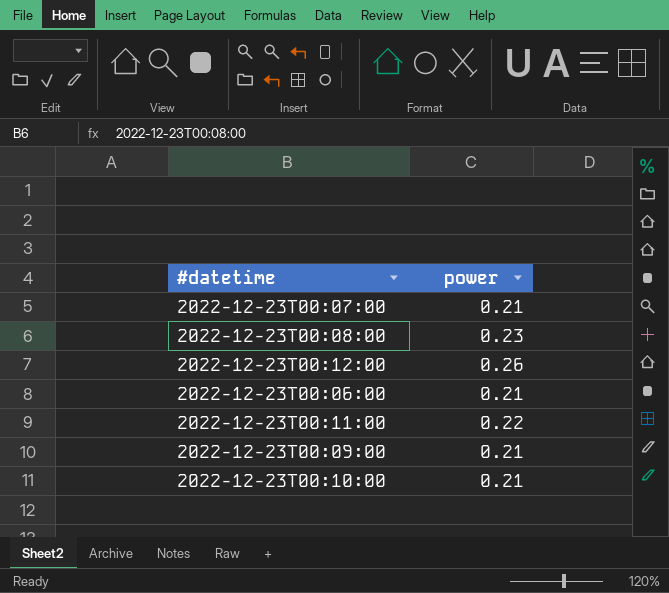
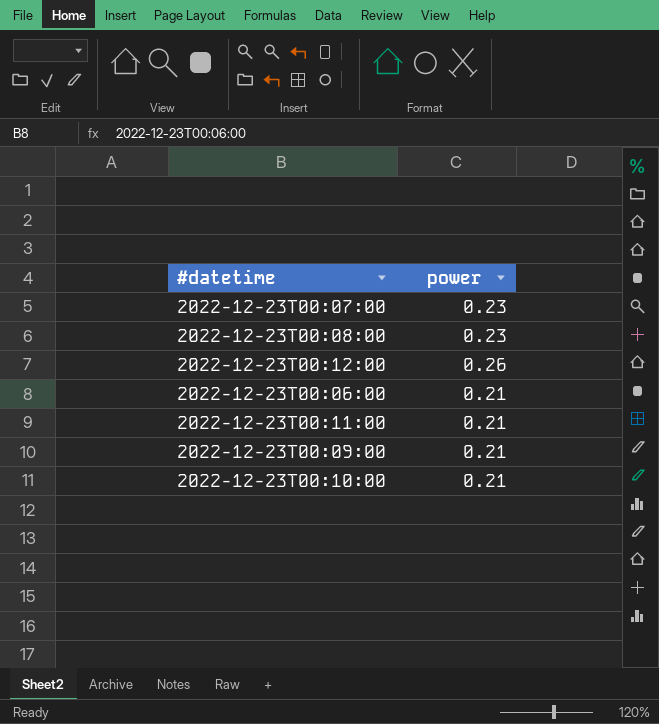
2022-12-23T00:07:00 | power: 0.21 -> 0.23
2022-12-23T00:11:00 | power: 0.22 -> 0.21

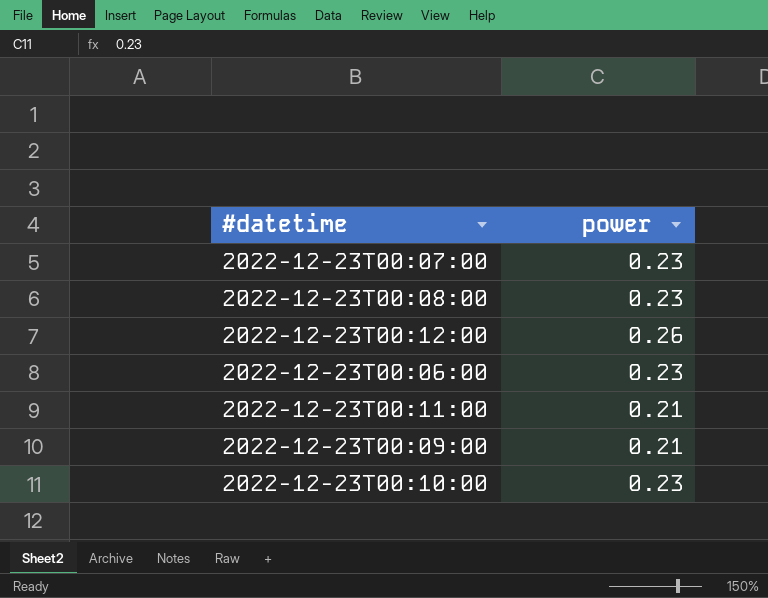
2022-12-23T00:06:00 | power: 0.21 -> 0.23
2022-12-23T00:10:00 | power: 0.21 -> 0.23

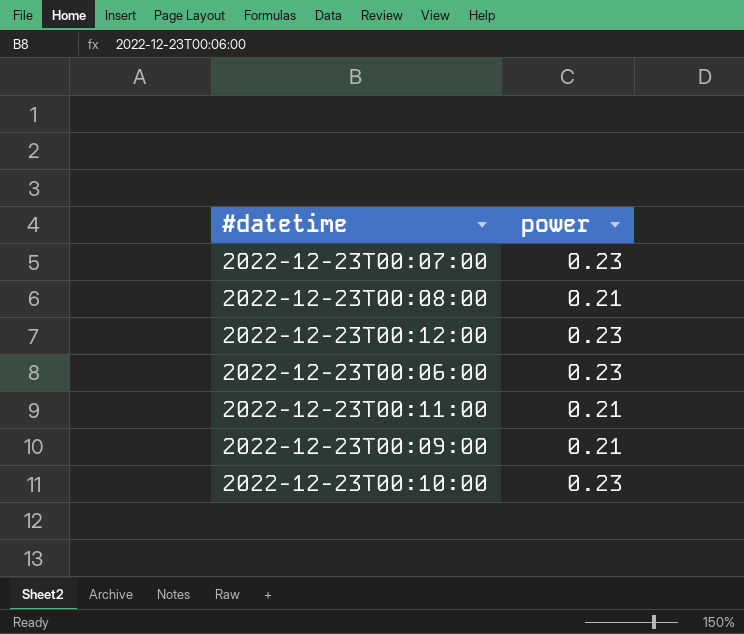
2022-12-23T00:08:00 | power: 0.23 -> 0.21
2022-12-23T00:12:00 | power: 0.26 -> 0.23

